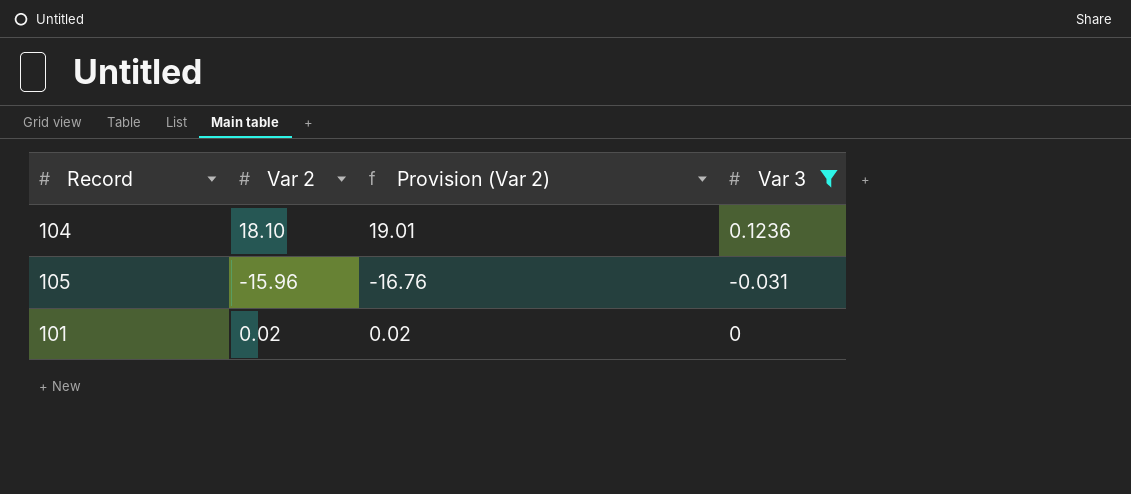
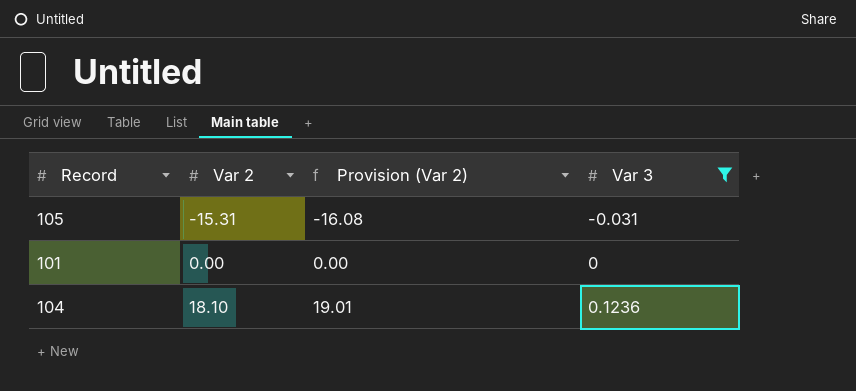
row order: none -> Var 2 ascending
105 | Var 2: -15.96 -> -15.31
105 | Provision (Var 2): -16.76 -> -16.08
101 | Var 2: 0.02 -> 0.00
101 | Provision (Var 2): 0.02 -> 0.00

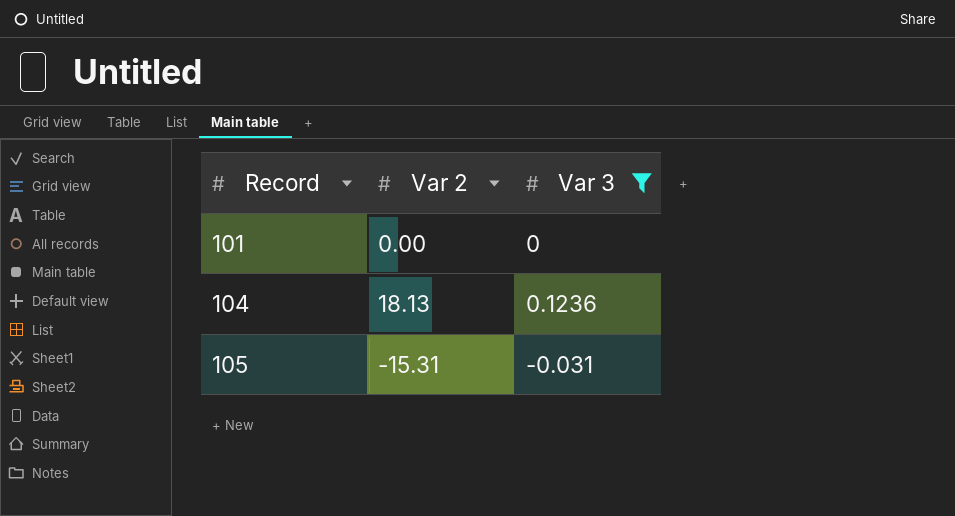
row order: Var 2 ascending -> Record ascending
column Provision (Var 2) | formula: [Var 2] * 1.05 -> none
104 | Var 2: 18.10 -> 18.13

